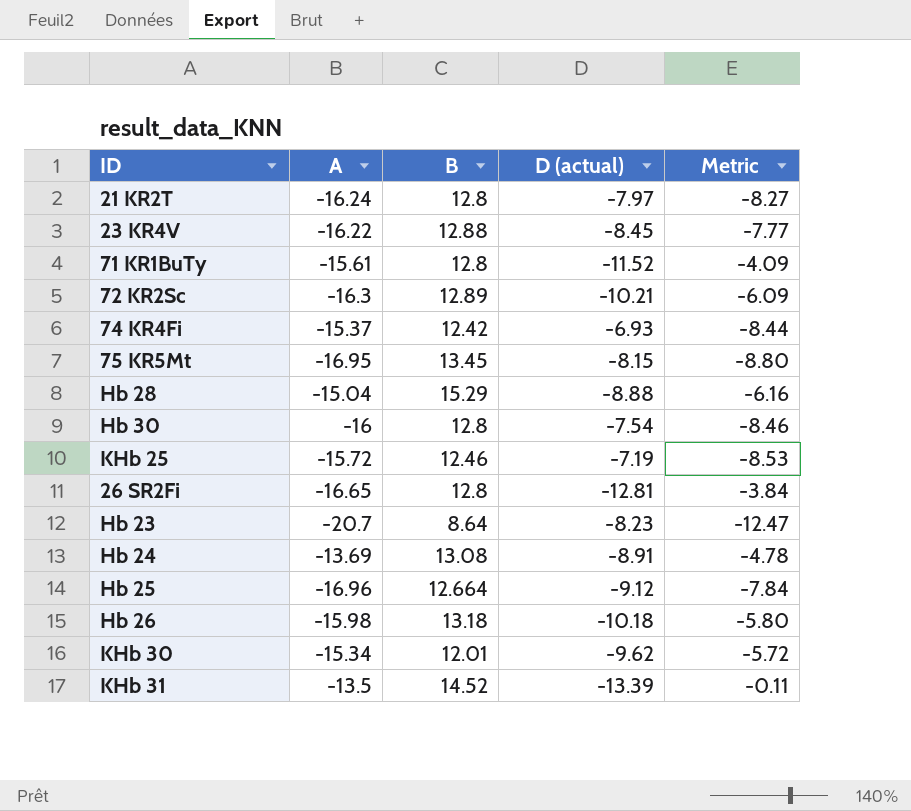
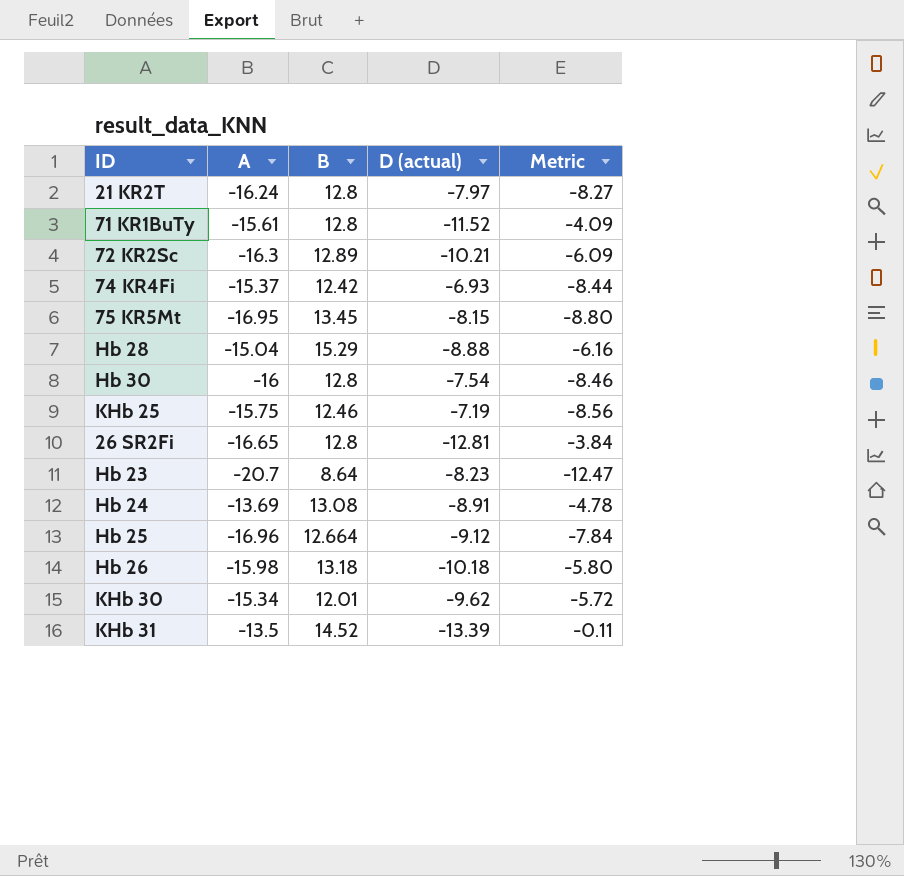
row 23 KR4V: -16.22 | 12.88 | -8.45 | -7.77 -> none
KHb 25 | A: -15.72 -> -15.75
KHb 25 | Metric: -8.53 -> -8.56

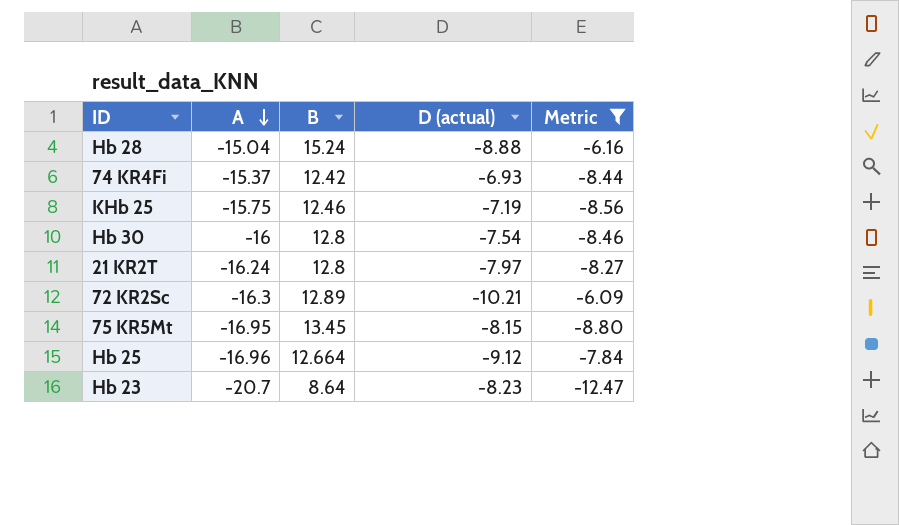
filter: none -> Metric <= -6.09
row order: none -> A descending
Hb 28 | B: 15.29 -> 15.24

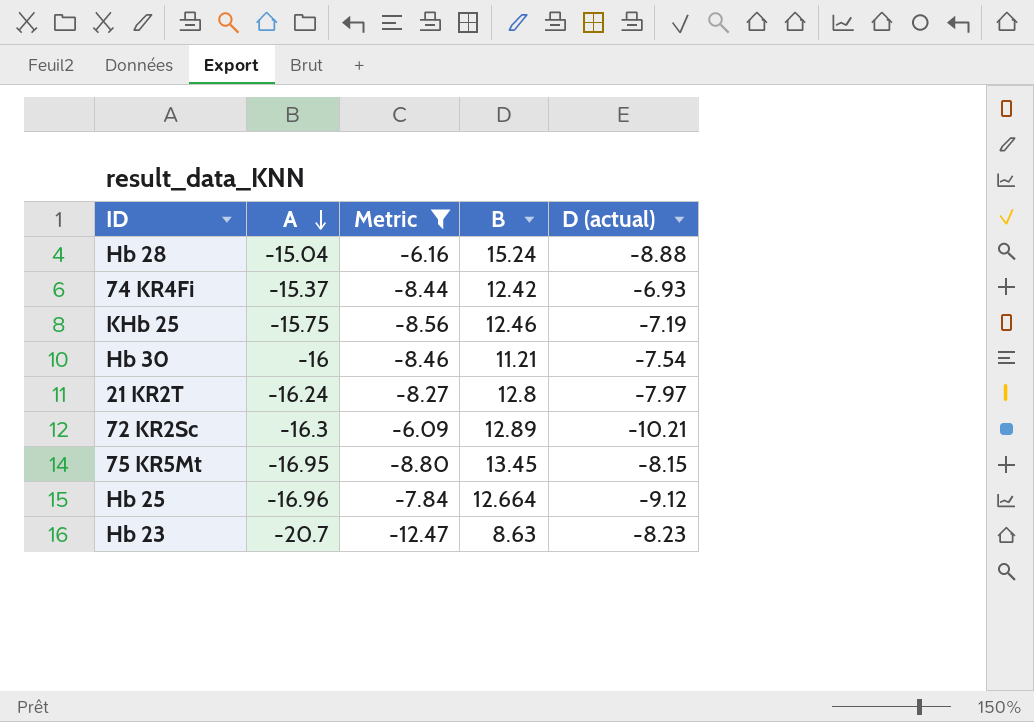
column Metric | position: 5 -> 3
Hb 30 | B: 12.8 -> 11.21
Hb 23 | B: 8.64 -> 8.63

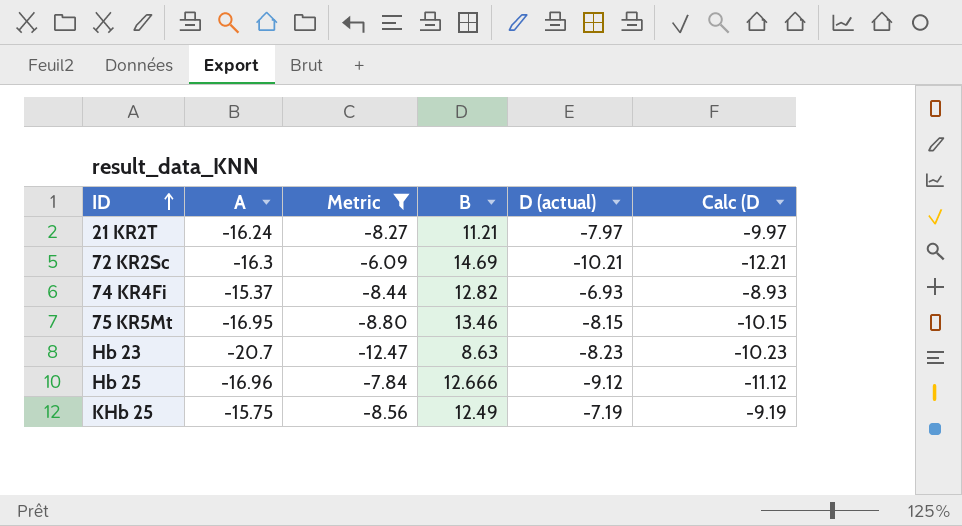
row order: A descending -> ID ascending
column Calc (D | formula: none -> [D (actual)] - 2
row Hb 28: -15.04 | -6.16 | 15.24 | -8.88 -> none
row Hb 30: -16 | -8.46 | 11.21 | -7.54 -> none
21 KR2T | B: 12.8 -> 11.21
72 KR2Sc | B: 12.89 -> 14.69
74 KR4Fi | B: 12.42 -> 12.82
75 KR5Mt | B: 13.45 -> 13.46
Hb 25 | B: 12.664 -> 12.666
KHb 25 | B: 12.46 -> 12.49

